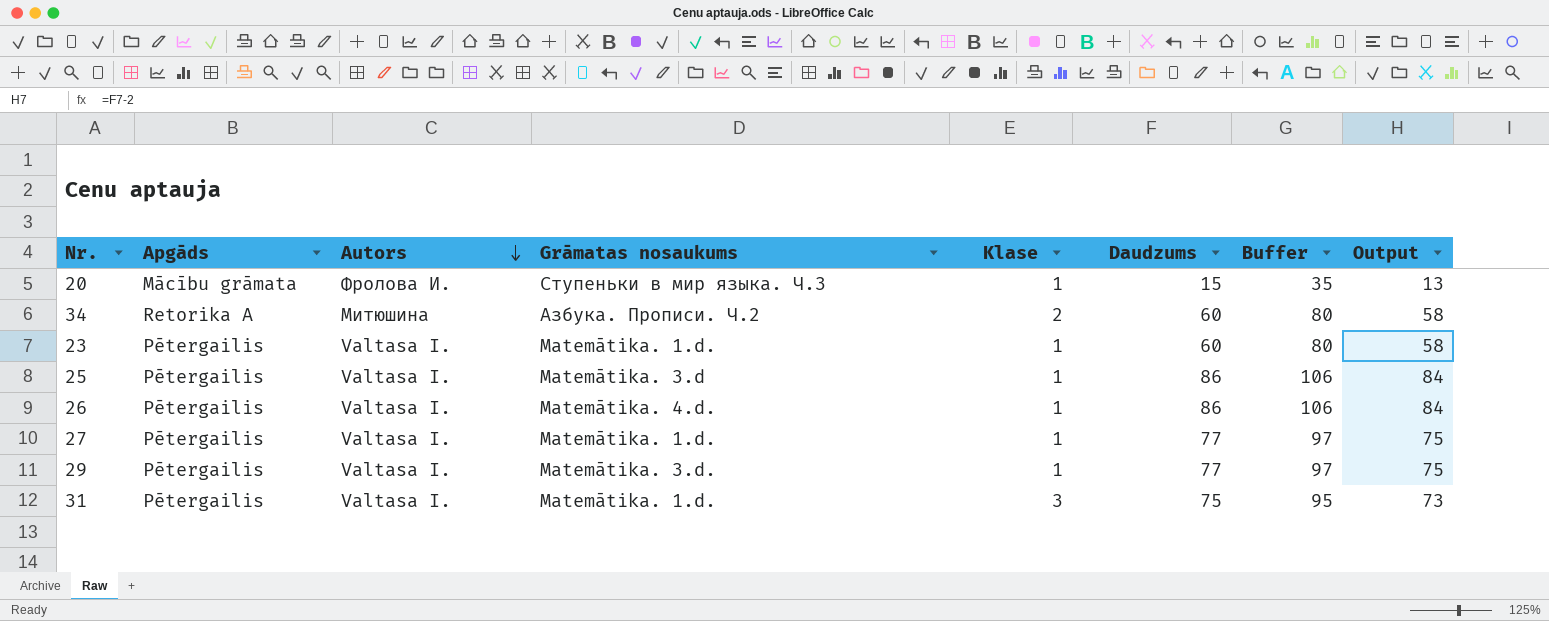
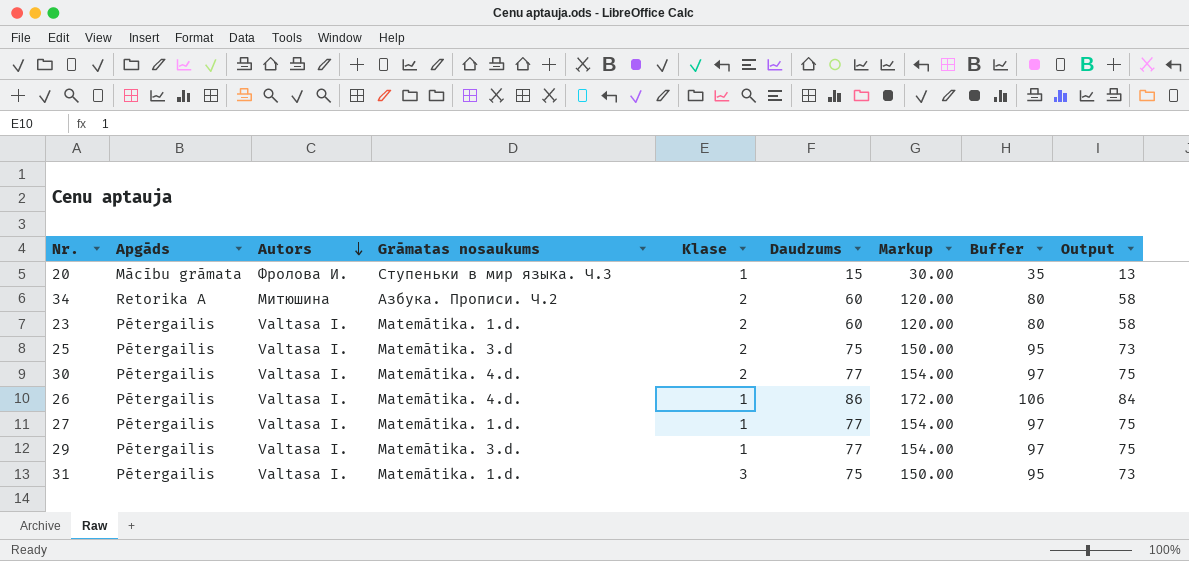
column Markup | formula: none -> [Daudzums] * 2
23 | Klase: 1 -> 2
25 | Klase: 1 -> 2
25 | Daudzums: 86 -> 75
25 | Buffer: 106 -> 95
25 | Output: 84 -> 73
row 30: none -> Pētergailis | Valtasa I. | Matemātika. 4.d. | 2 | 77 | 154.00 | 97 | 75

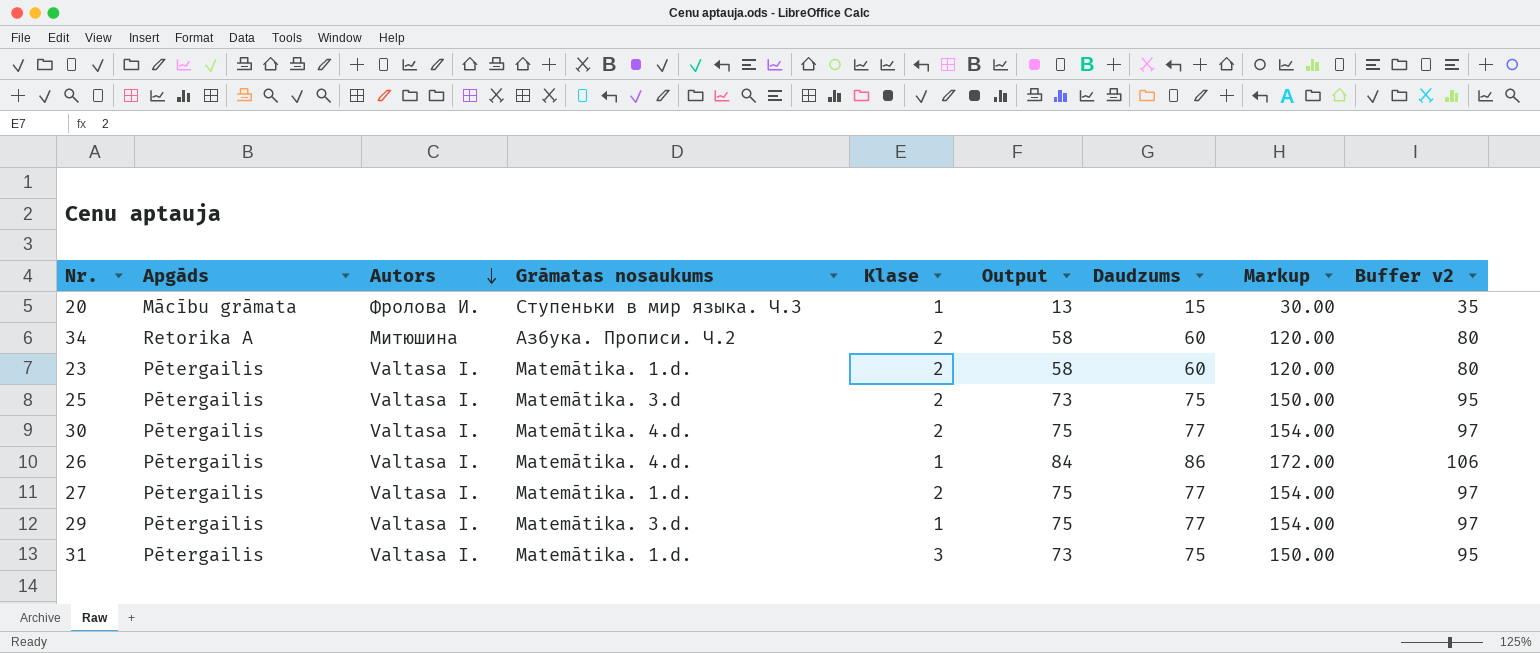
column Output | position: 9 -> 6
column name: Buffer -> Buffer v2
27 | Klase: 1 -> 2

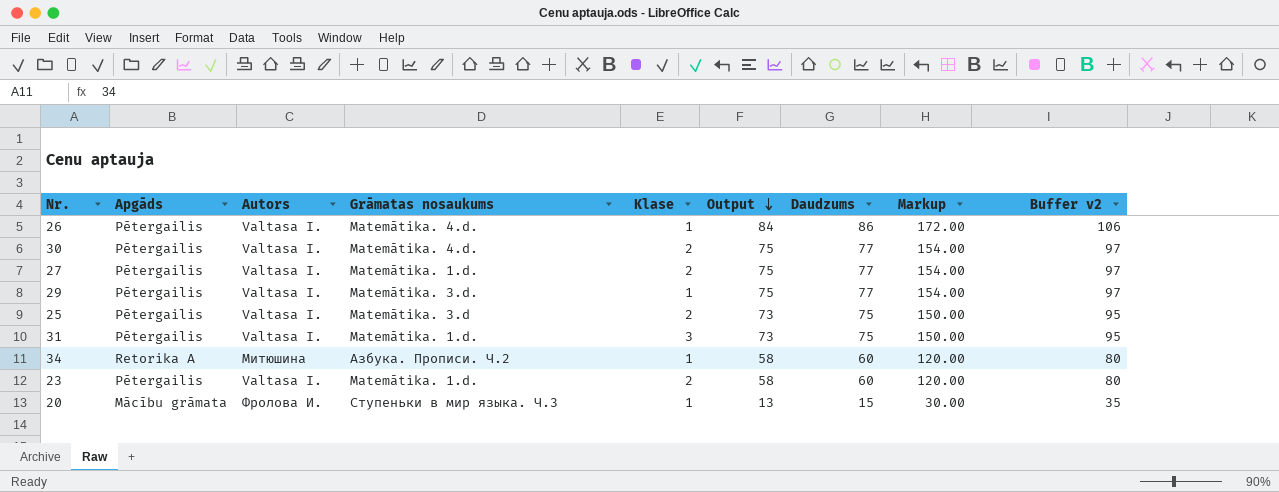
row order: Autors descending -> Output descending
34 | Klase: 2 -> 1

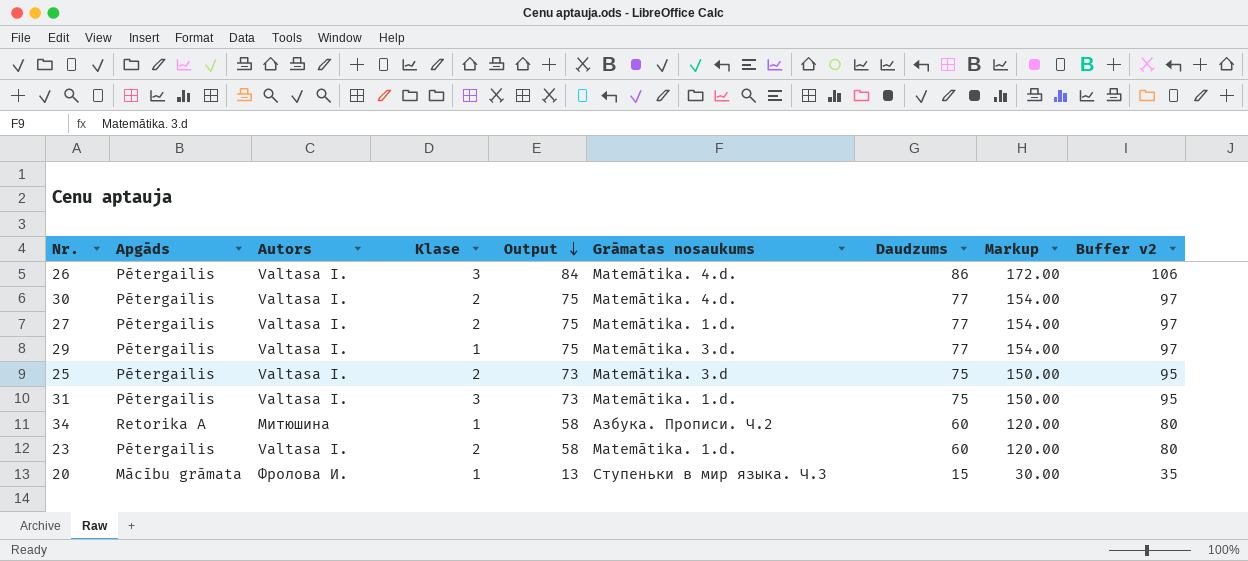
column Grāmatas nosaukums | position: 4 -> 6
26 | Klase: 1 -> 3

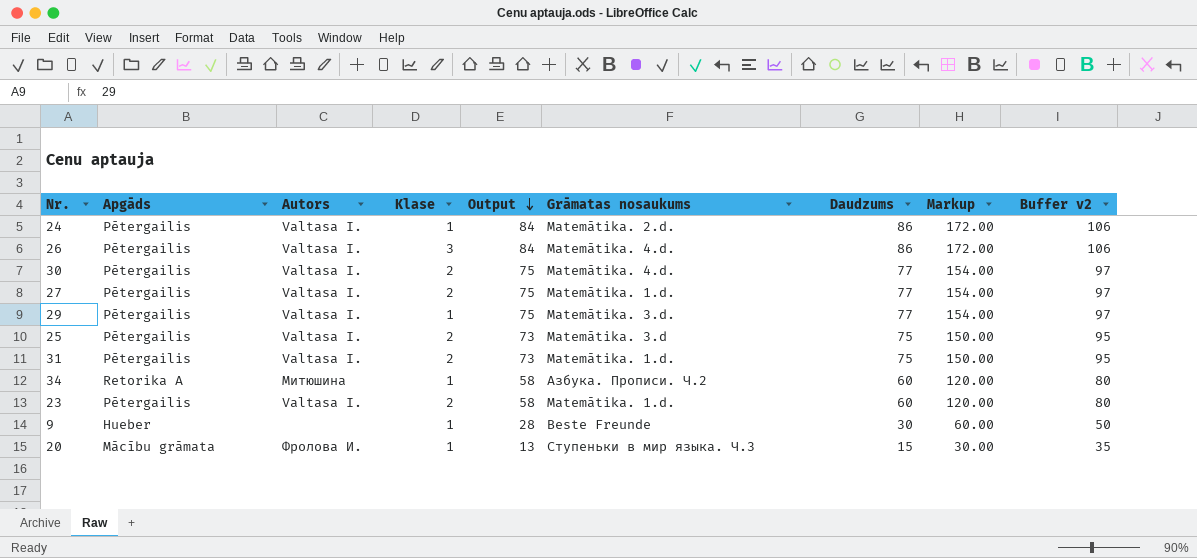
row 24: none -> Pētergailis | Valtasa I. | 1 | 84 | Matemātika. 2.d. | 86 | 172.00 | 106
31 | Klase: 3 -> 2
row 9: none -> Hueber | none | 1 | 28 | Beste Freunde | 30 | 60.00 | 50

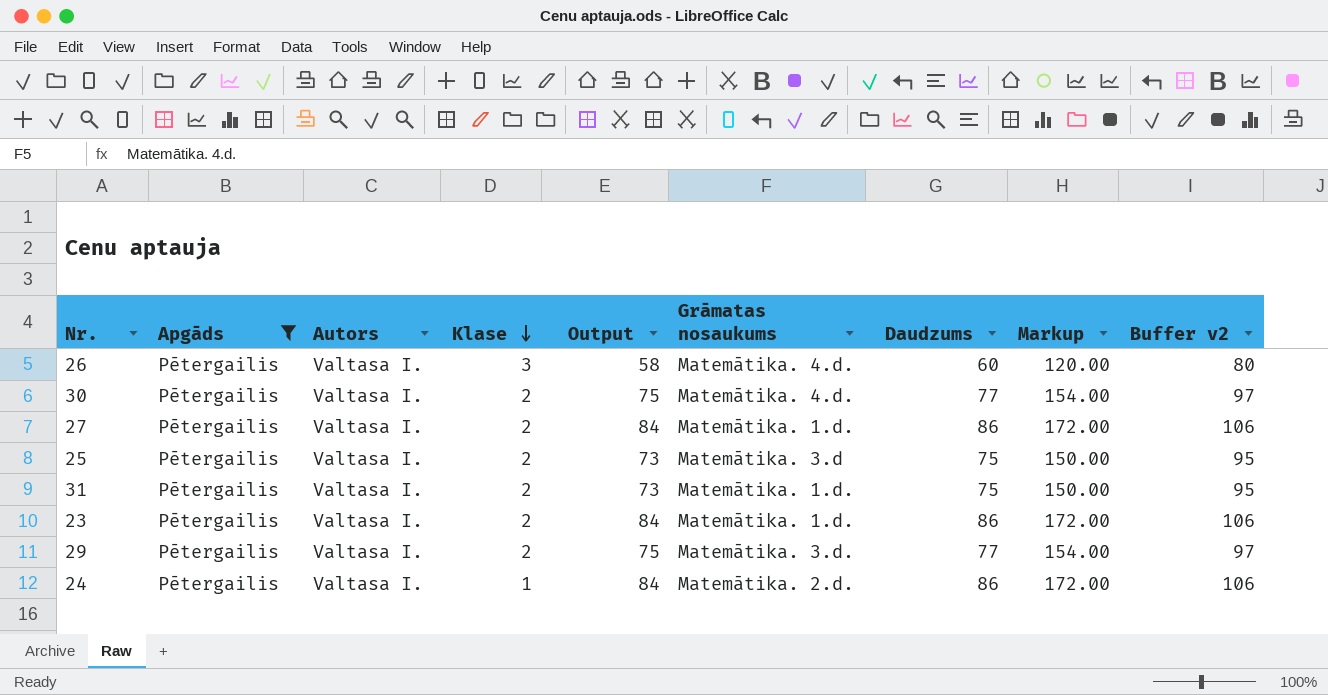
filter: none -> Apgāds = Pētergailis
row order: Output descending -> Klase descending
26 | Output: 84 -> 58
26 | Daudzums: 86 -> 60
26 | Markup: 172.00 -> 120.00
26 | Buffer v2: 106 -> 80
27 | Output: 75 -> 84
27 | Daudzums: 77 -> 86
27 | Markup: 154.00 -> 172.00
27 | Buffer v2: 97 -> 106
23 | Output: 58 -> 84
23 | Daudzums: 60 -> 86
23 | Markup: 120.00 -> 172.00
23 | Buffer v2: 80 -> 106
29 | Klase: 1 -> 2

